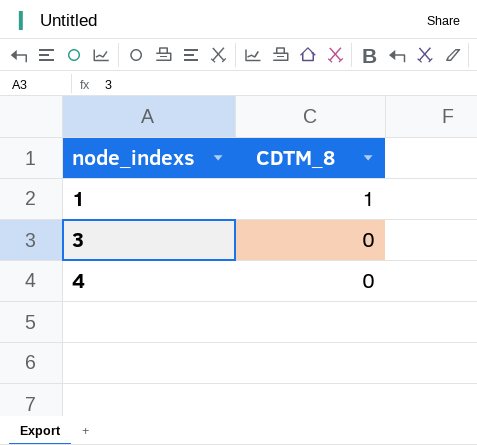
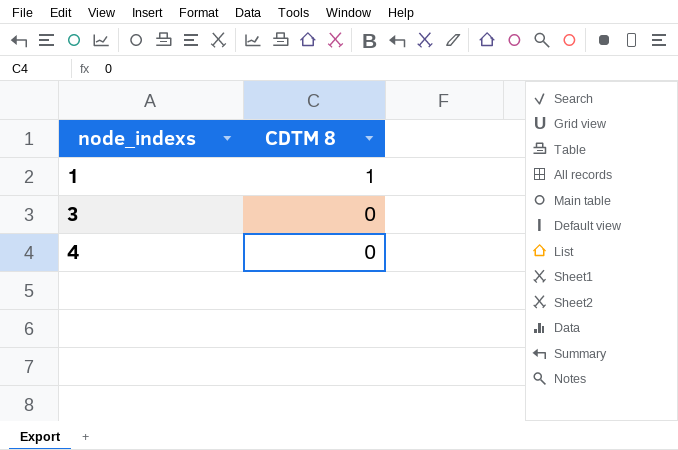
column name: CDTM_8 -> CDTM 8

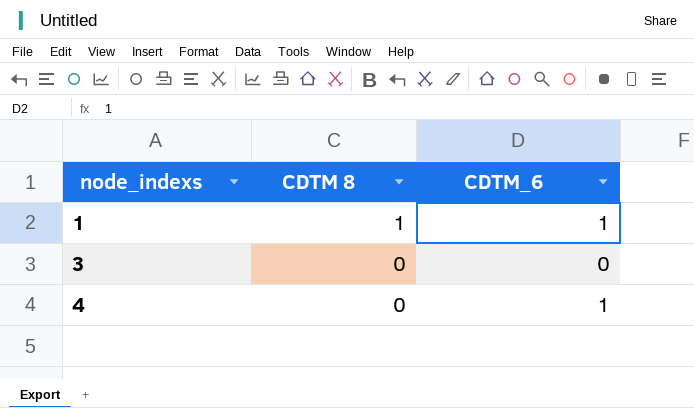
column CDTM_6 | position: none -> 3

